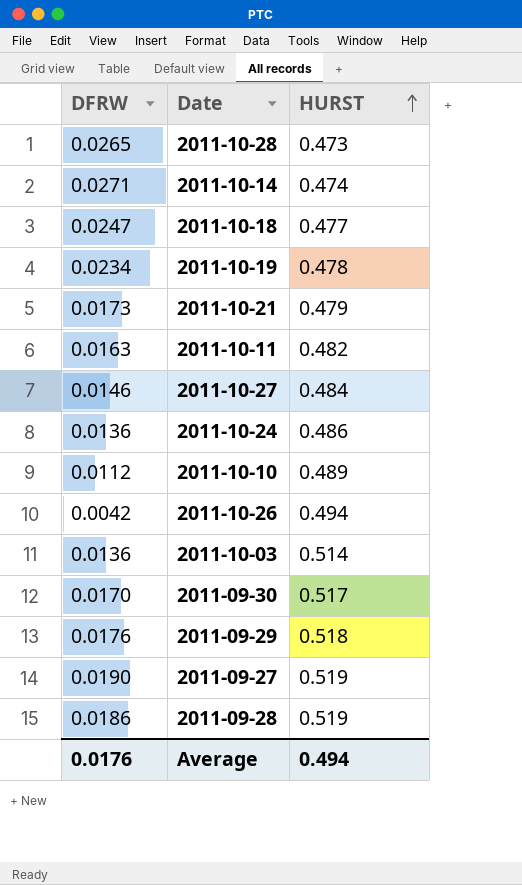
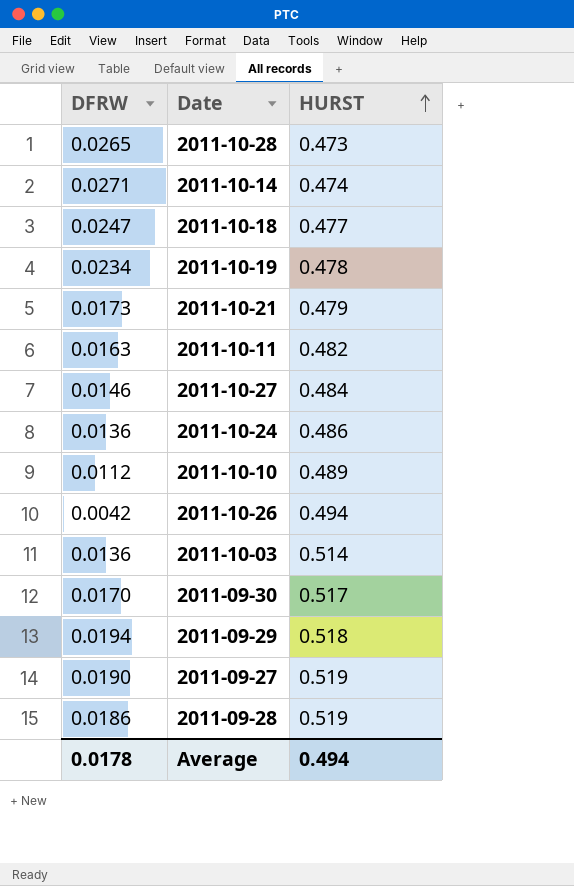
2011-09-29 | DFRW: 0.0176 -> 0.0194
Average | DFRW: 0.0176 -> 0.0178

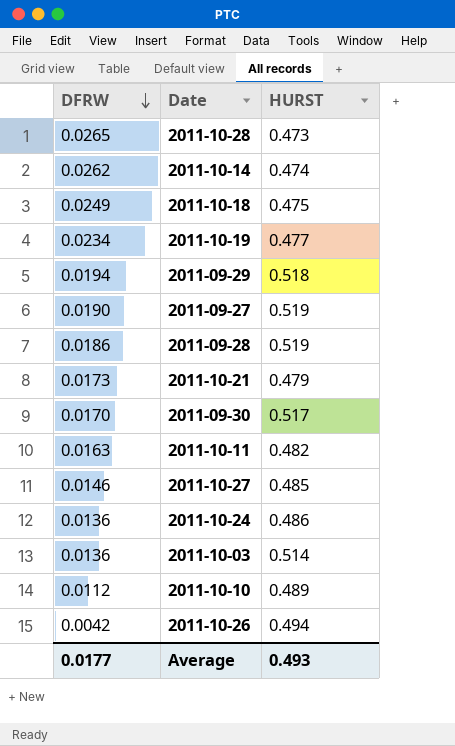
row order: HURST ascending -> DFRW descending
2011-10-14 | DFRW: 0.0271 -> 0.0262
2011-10-18 | DFRW: 0.0247 -> 0.0249
2011-10-18 | HURST: 0.477 -> 0.475
2011-10-19 | HURST: 0.478 -> 0.477
2011-10-27 | HURST: 0.484 -> 0.485
Average | DFRW: 0.0178 -> 0.0177
Average | HURST: 0.494 -> 0.493

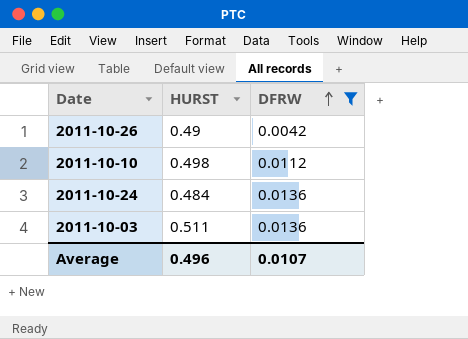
filter: none -> DFRW <= 0.0136
row order: DFRW descending -> DFRW ascending
column DFRW | position: 1 -> 3
2011-10-26 | HURST: 0.494 -> 0.49
2011-10-10 | HURST: 0.489 -> 0.498
2011-10-24 | HURST: 0.486 -> 0.484
2011-10-03 | HURST: 0.514 -> 0.511
Average | HURST: 0.493 -> 0.496
Average | DFRW: 0.0177 -> 0.0107

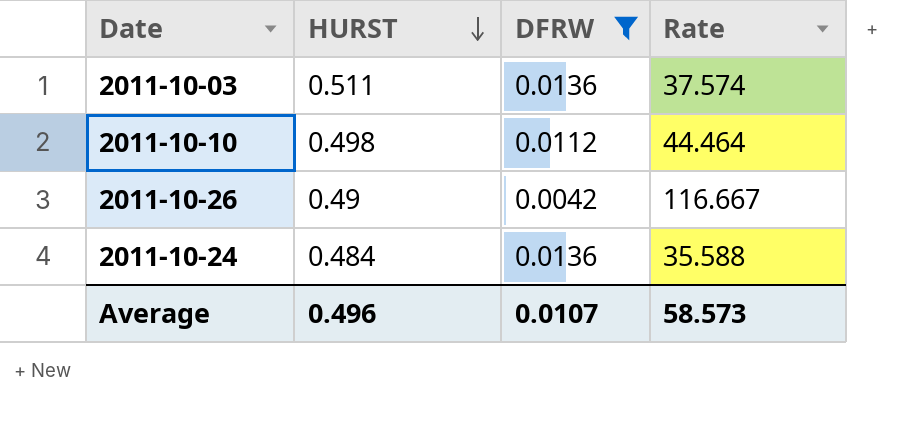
row order: DFRW ascending -> HURST descending
column Rate | formula: none -> [HURST] / [DFRW]

